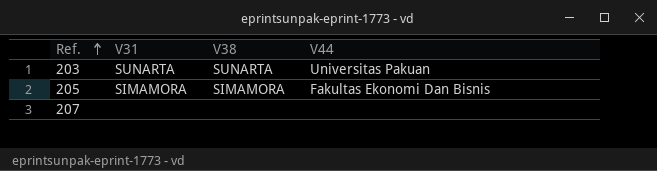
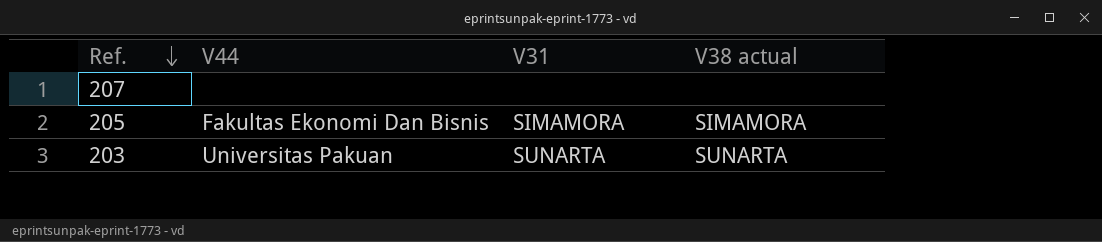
row order: Ref. ascending -> Ref. descending
column V44 | position: 4 -> 2
column name: V38 -> V38 actual

